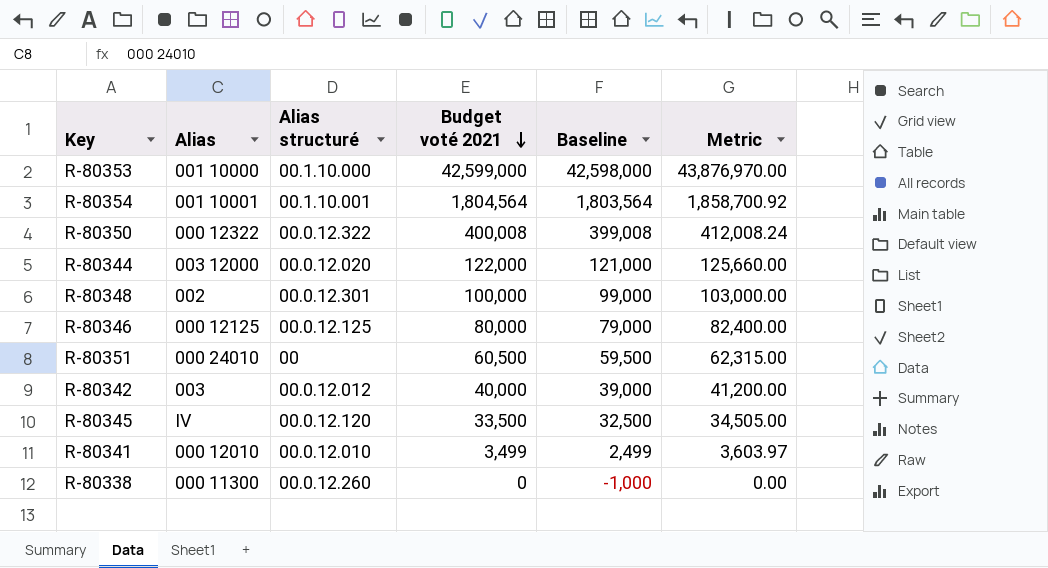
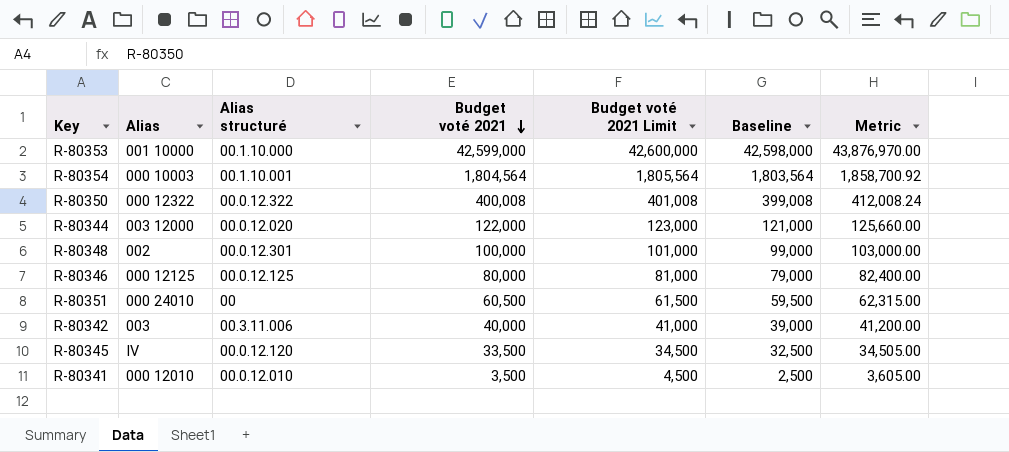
column Budget voté 2021 Limit | formula: none -> [Budget voté 2021] + 1000
row R-80338: 000 11300 | 00.0.12.260 | 0 | -1,000 | 0.00 -> none
R-80354 | Alias: 001 10001 -> 000 10003
R-80342 | Alias structuré: 00.0.12.012 -> 00.3.11.006
R-80341 | Budget voté 2021: 3,499 -> 3,500
R-80341 | Baseline: 2,499 -> 2,500
R-80341 | Metric: 3,603.97 -> 3,605.00

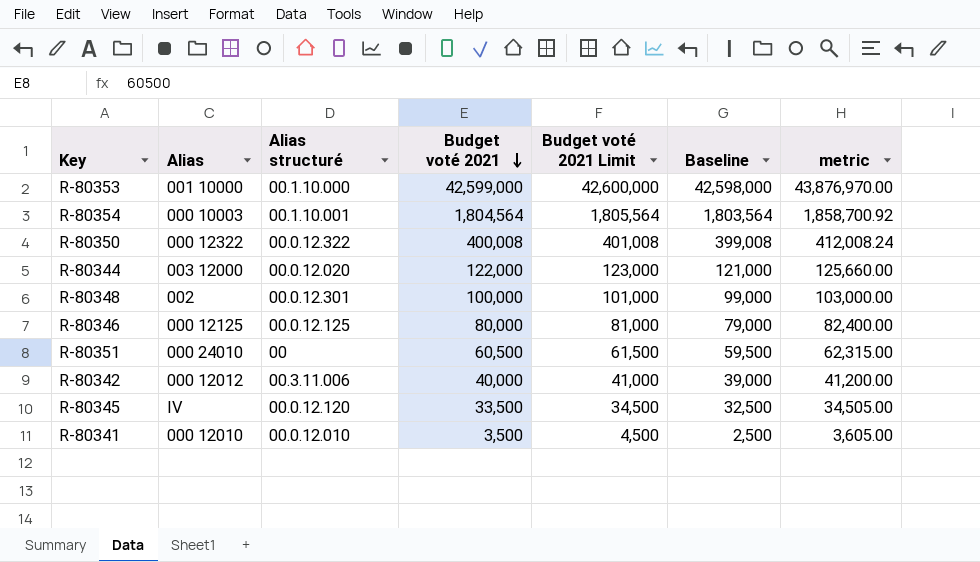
column name: Metric -> metric
R-80342 | Alias: 003 -> 000 12012

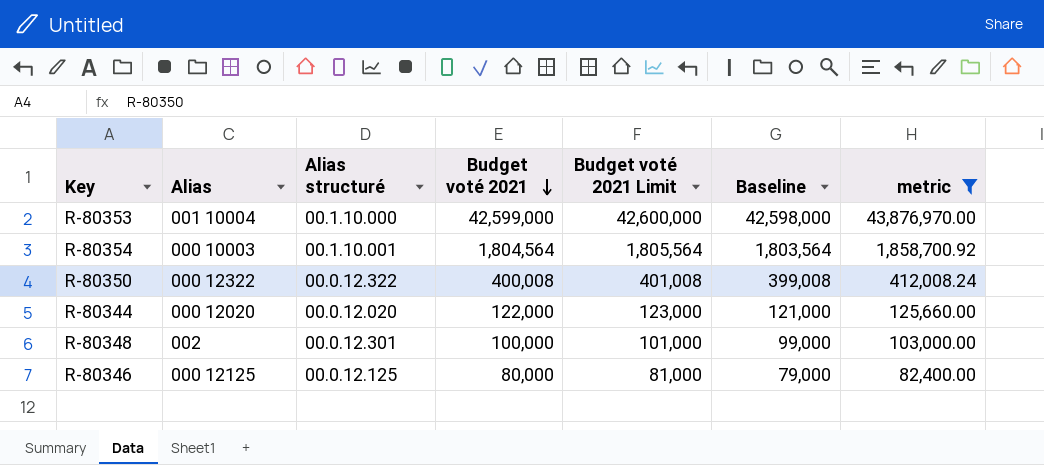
filter: none -> metric >= 82,400.00
R-80353 | Alias: 001 10000 -> 001 10004
R-80344 | Alias: 003 12000 -> 000 12020

